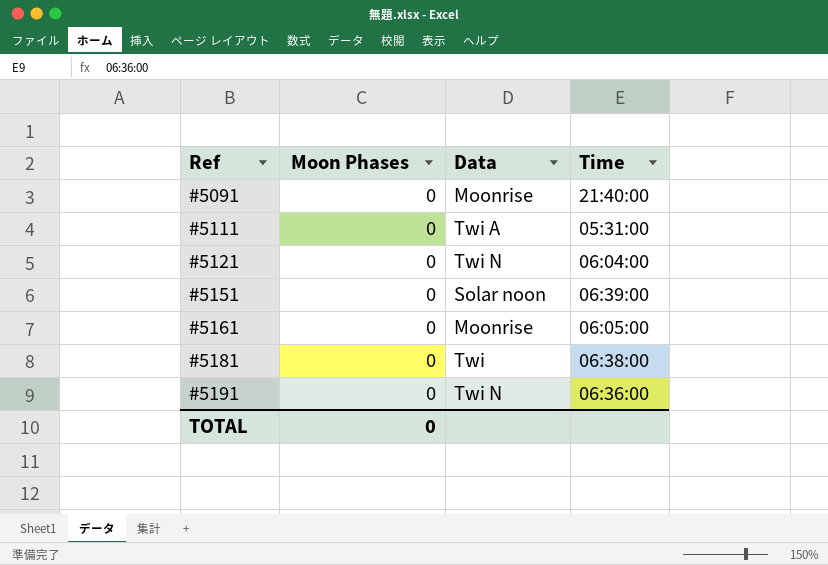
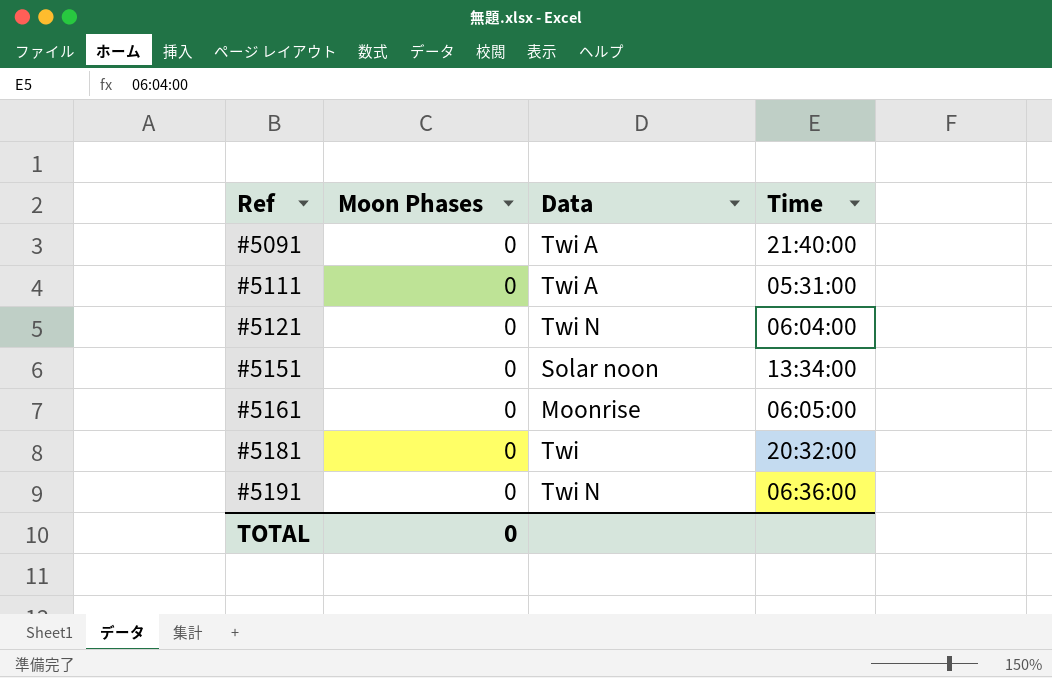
#5091 | Data: Moonrise -> Twi A
#5151 | Time: 06:39:00 -> 13:34:00
#5181 | Time: 06:38:00 -> 20:32:00

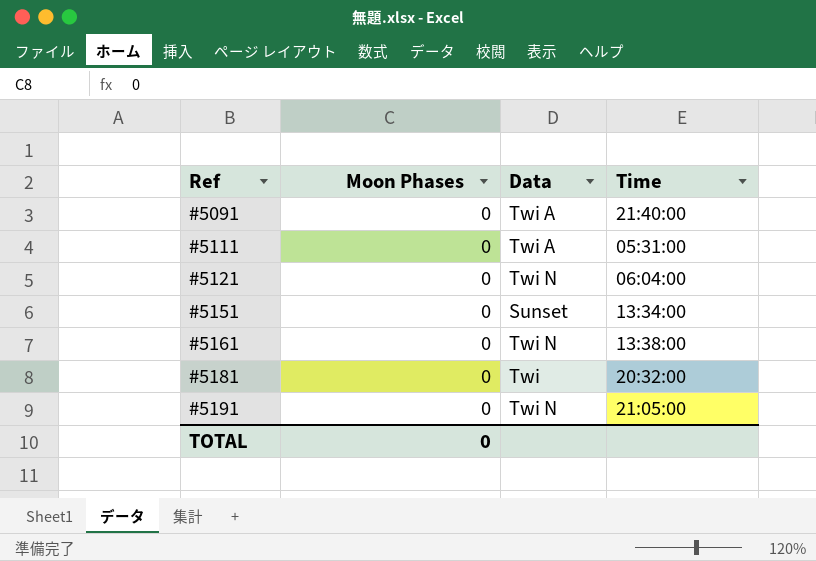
#5151 | Data: Solar noon -> Sunset
#5161 | Data: Moonrise -> Twi N
#5161 | Time: 06:05:00 -> 13:38:00
#5191 | Time: 06:36:00 -> 21:05:00

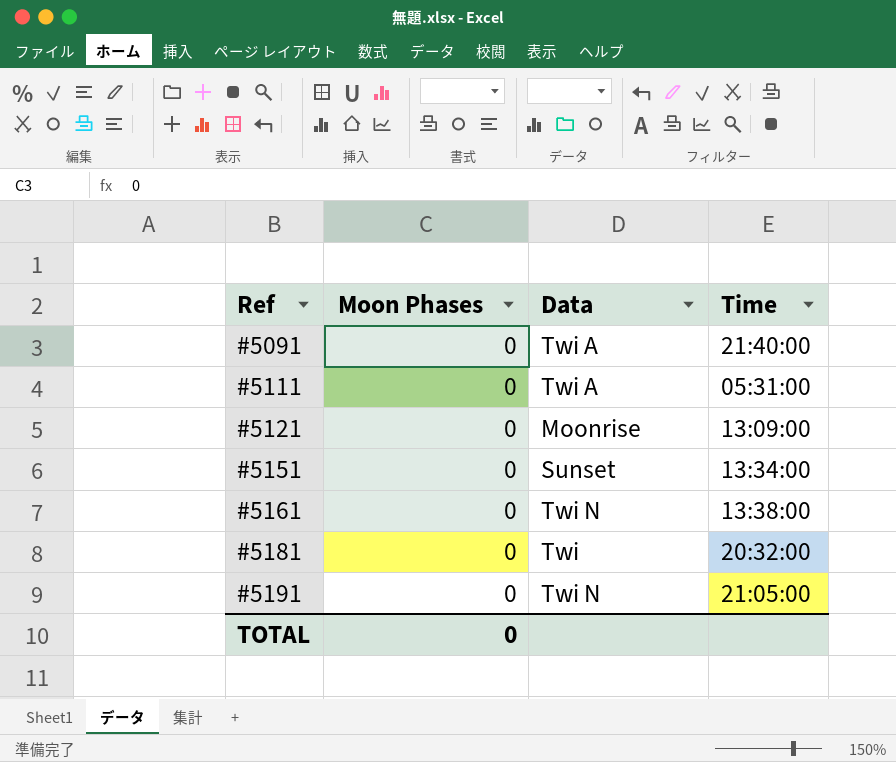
#5121 | Data: Twi N -> Moonrise
#5121 | Time: 06:04:00 -> 13:09:00

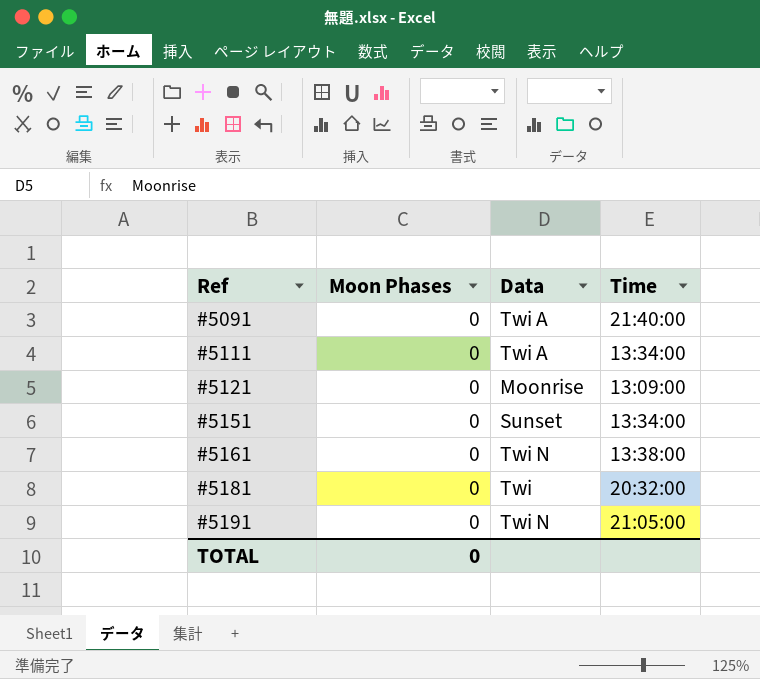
#5111 | Time: 05:31:00 -> 13:34:00

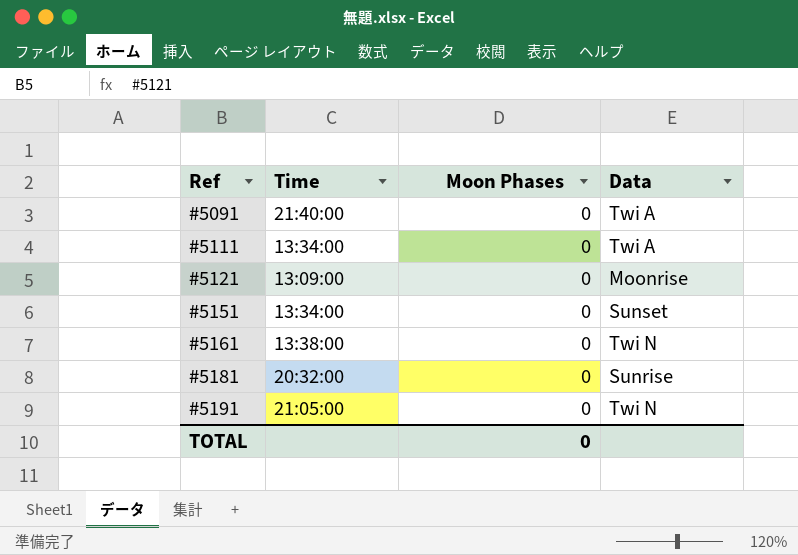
column Time | position: 4 -> 2
#5181 | Data: Twi -> Sunrise

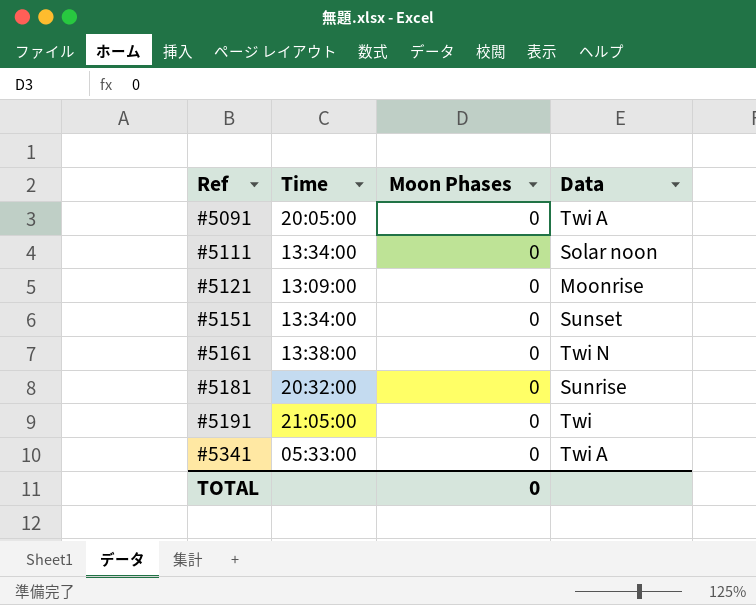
#5091 | Time: 21:40:00 -> 20:05:00
#5111 | Data: Twi A -> Solar noon
#5191 | Data: Twi N -> Twi
row #5341: none -> 05:33:00 | 0 | Twi A

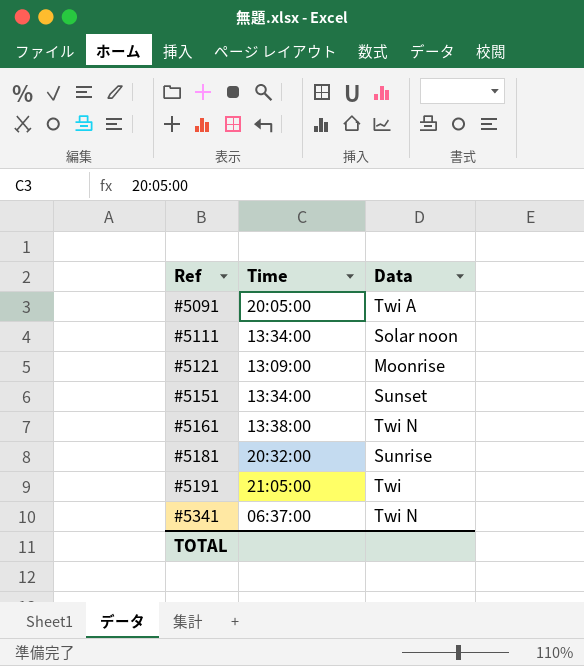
column Moon Phases | position: 3 -> none
#5341 | Time: 05:33:00 -> 06:37:00
#5341 | Data: Twi A -> Twi N

